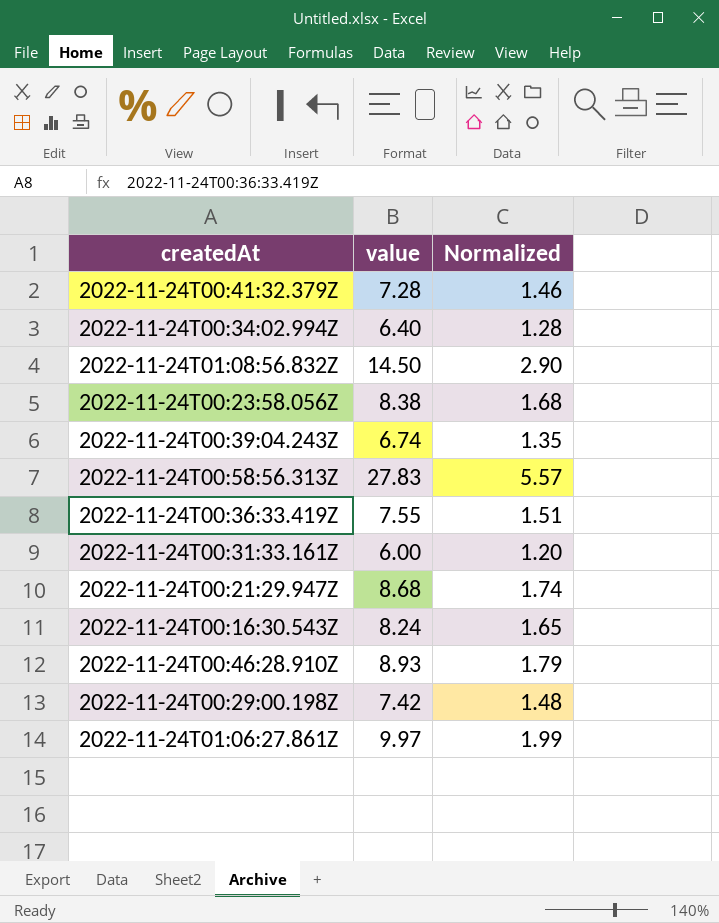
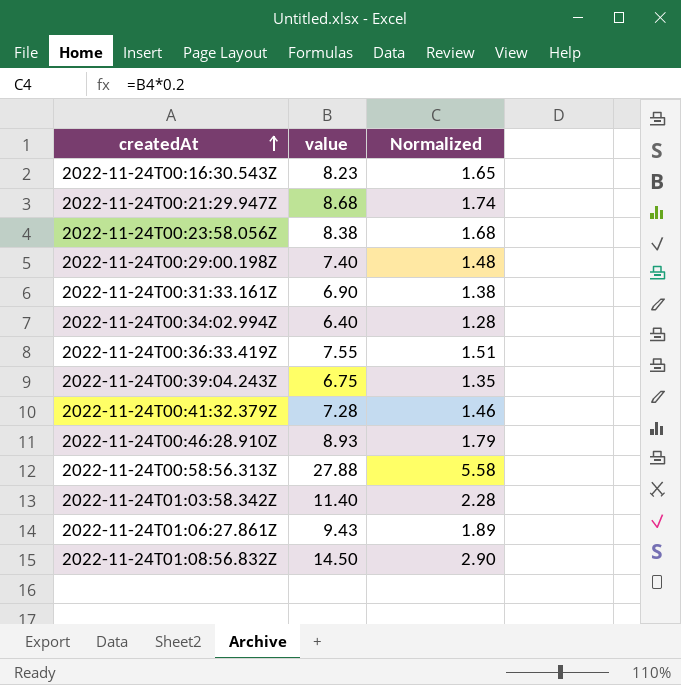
row order: none -> createdAt ascending
2022-11-24T00:16:30.543Z | value: 8.24 -> 8.23
2022-11-24T00:29:00.198Z | value: 7.42 -> 7.40
2022-11-24T00:31:33.161Z | value: 6.00 -> 6.90
2022-11-24T00:31:33.161Z | Normalized: 1.20 -> 1.38
2022-11-24T00:39:04.243Z | value: 6.74 -> 6.75
2022-11-24T00:58:56.313Z | value: 27.83 -> 27.88
2022-11-24T00:58:56.313Z | Normalized: 5.57 -> 5.58
row 2022-11-24T01:03:58.342Z: none -> 11.40 | 2.28
2022-11-24T01:06:27.861Z | value: 9.97 -> 9.43
2022-11-24T01:06:27.861Z | Normalized: 1.99 -> 1.89

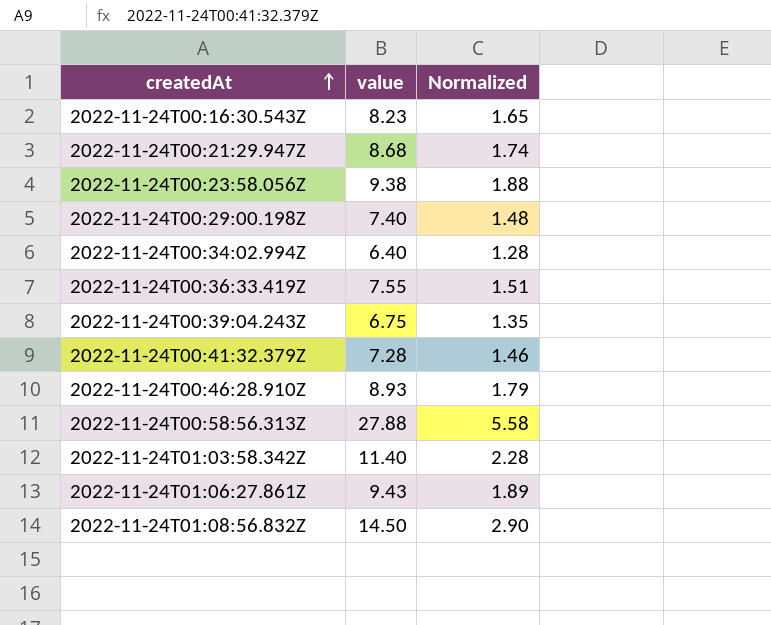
row 2022-11-24T00:31:33.161Z: 6.90 | 1.38 -> none
2022-11-24T00:23:58.056Z | value: 8.38 -> 9.38
2022-11-24T00:23:58.056Z | Normalized: 1.68 -> 1.88

